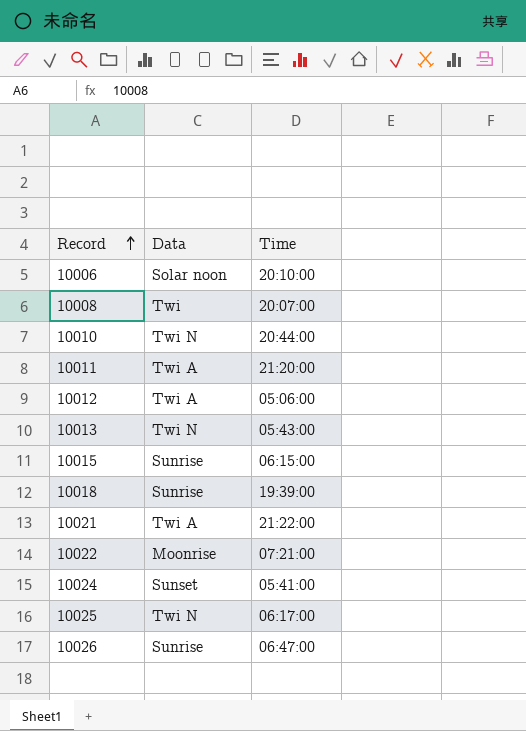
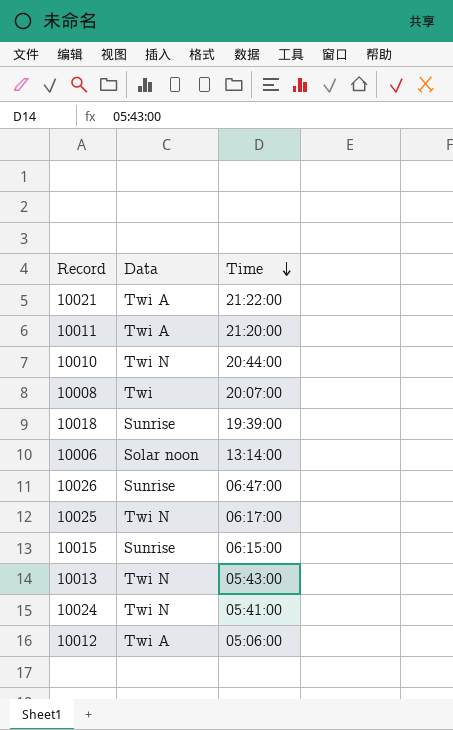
row order: Record ascending -> Time descending
row 10022: Moonrise | 07:21:00 -> none
10006 | Time: 20:10:00 -> 13:14:00
10024 | Data: Sunset -> Twi N

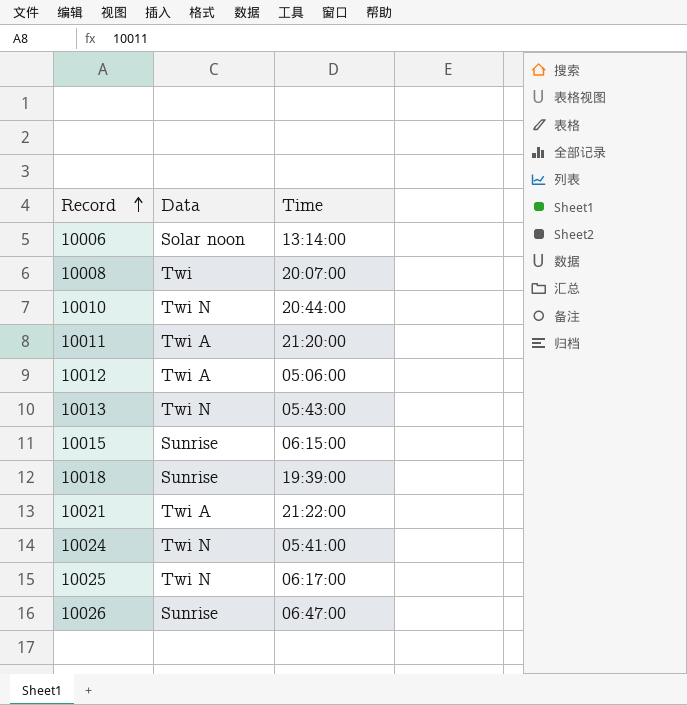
row order: Time descending -> Record ascending

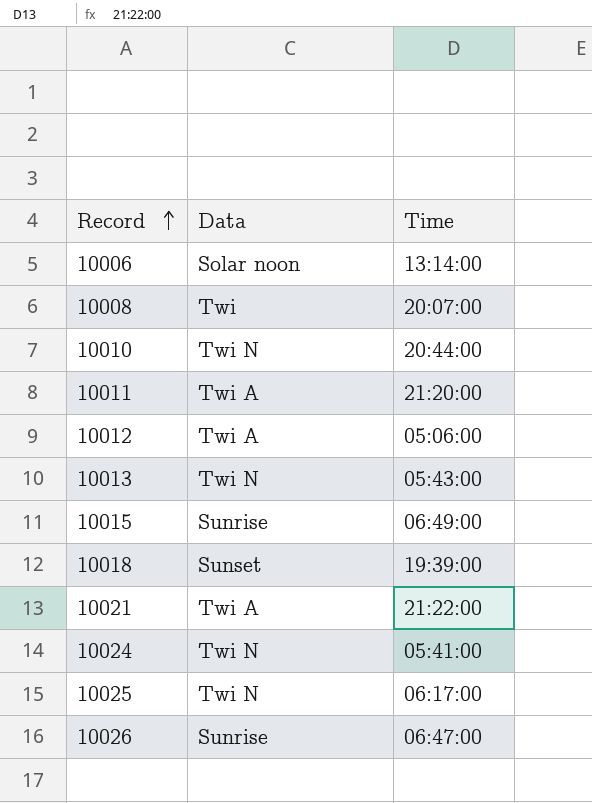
10015 | Time: 06:15:00 -> 06:49:00
10018 | Data: Sunrise -> Sunset

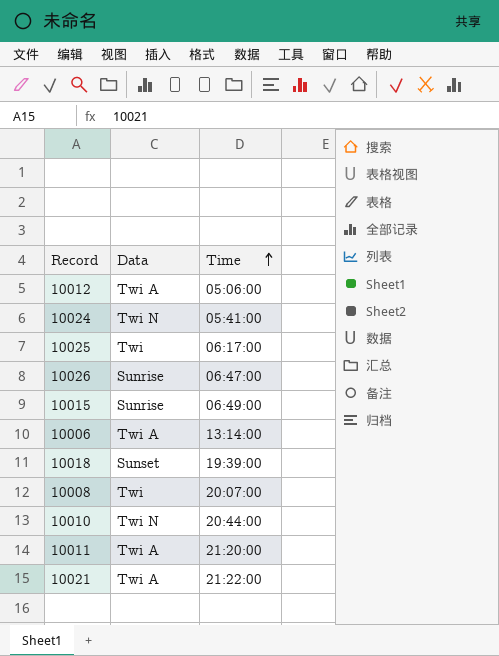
row order: Record ascending -> Time ascending
row 10013: Twi N | 05:43:00 -> none
10025 | Data: Twi N -> Twi
10006 | Data: Solar noon -> Twi A

